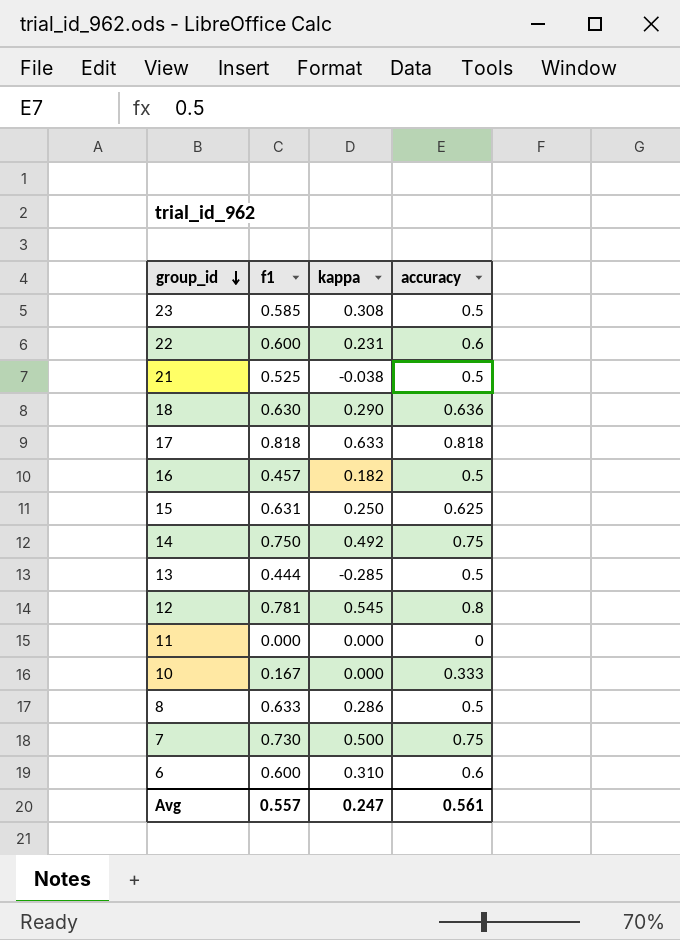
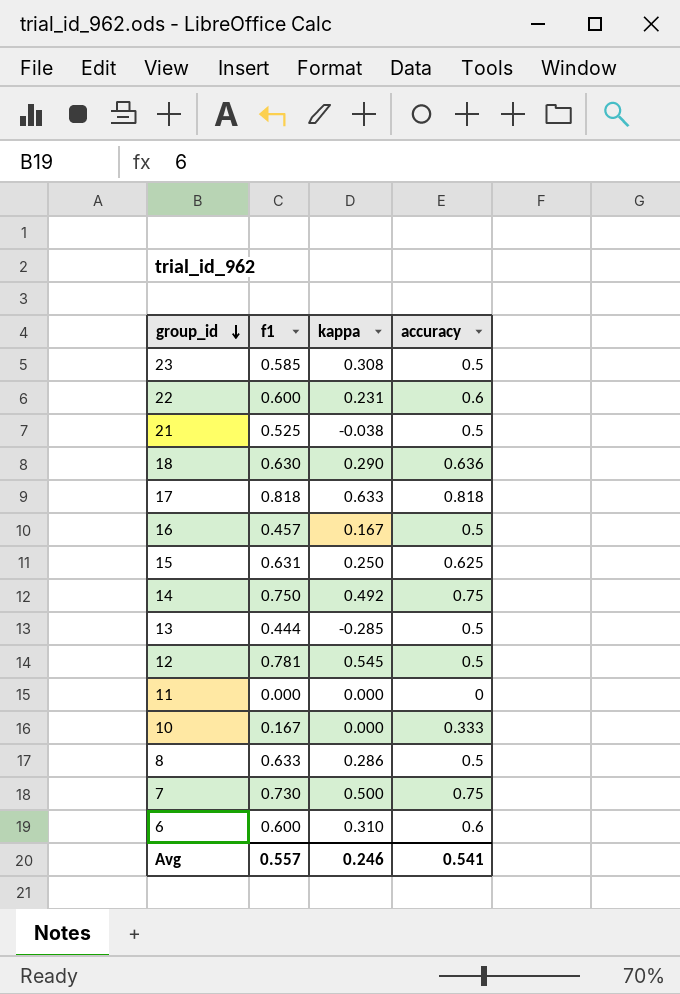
16 | kappa: 0.182 -> 0.167
12 | accuracy: 0.8 -> 0.5
Avg | kappa: 0.247 -> 0.246
Avg | accuracy: 0.561 -> 0.541

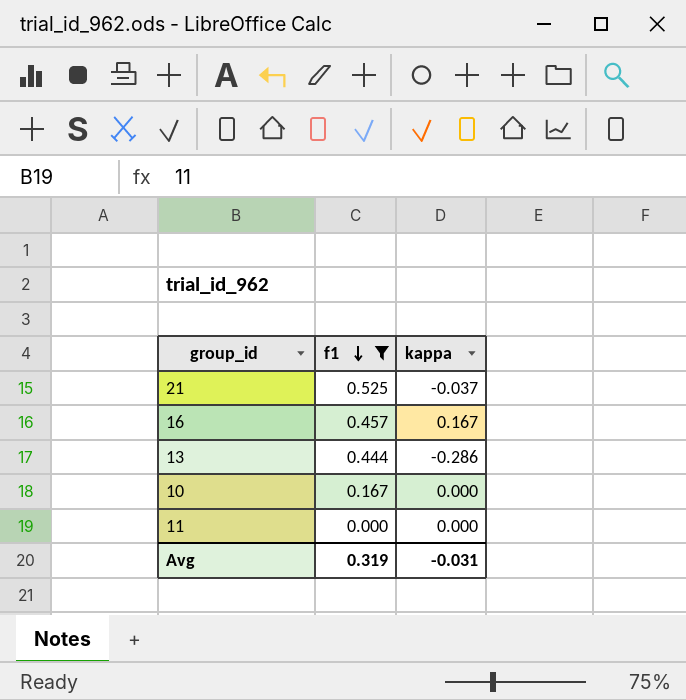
filter: none -> f1 <= 0.525
row order: group_id descending -> f1 descending
column accuracy | position: 4 -> none
21 | kappa: -0.038 -> -0.037
13 | kappa: -0.285 -> -0.286
Avg | f1: 0.557 -> 0.319
Avg | kappa: 0.246 -> -0.031

